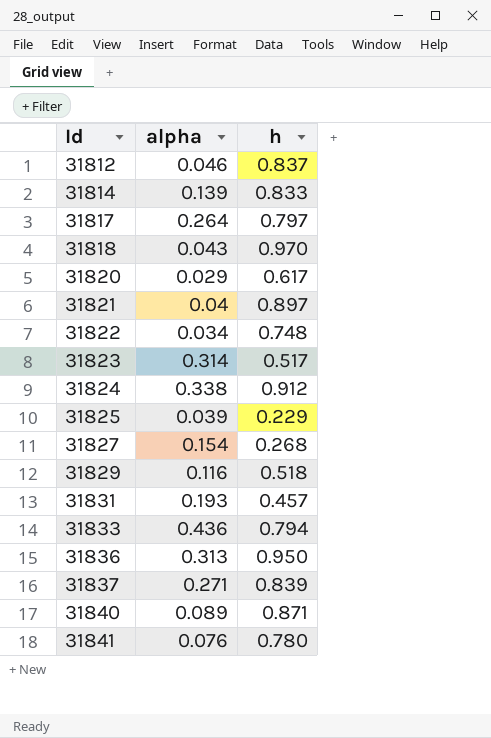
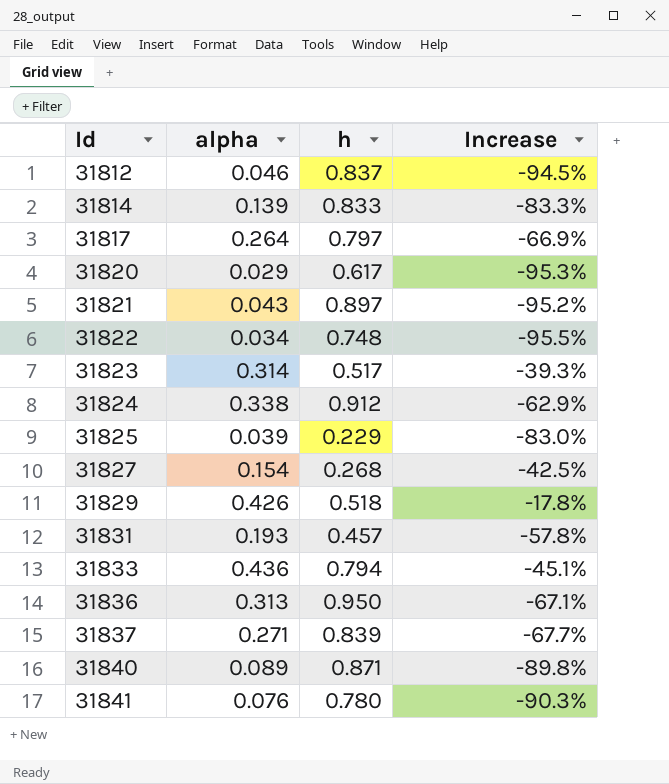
column Increase | formula: none -> ([alpha] - [h]) / [h]
row 31818: 0.043 | 0.970 -> none
31821 | alpha: 0.04 -> 0.043
31829 | alpha: 0.116 -> 0.426

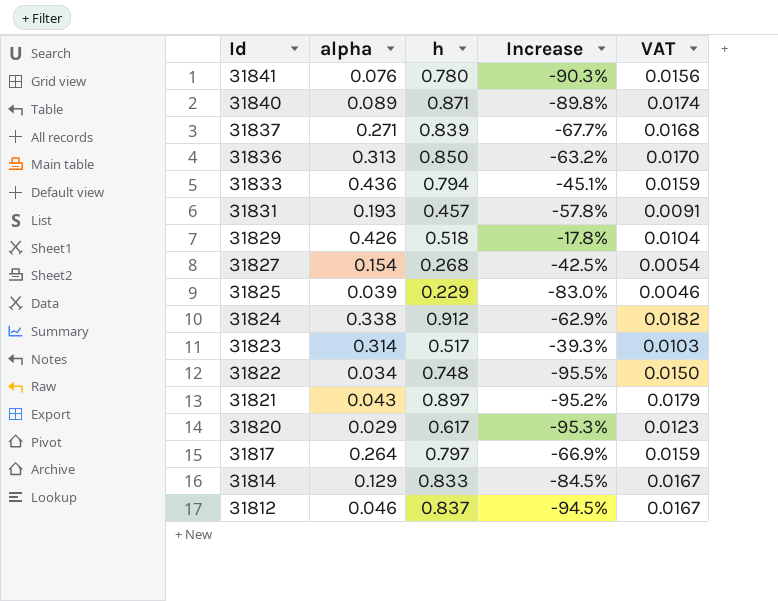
row order: Id ascending -> Id descending
column VAT | formula: none -> [h] * 0.02
31836 | h: 0.950 -> 0.850
31836 | Increase: -67.1% -> -63.2%
31814 | alpha: 0.139 -> 0.129
31814 | Increase: -83.3% -> -84.5%

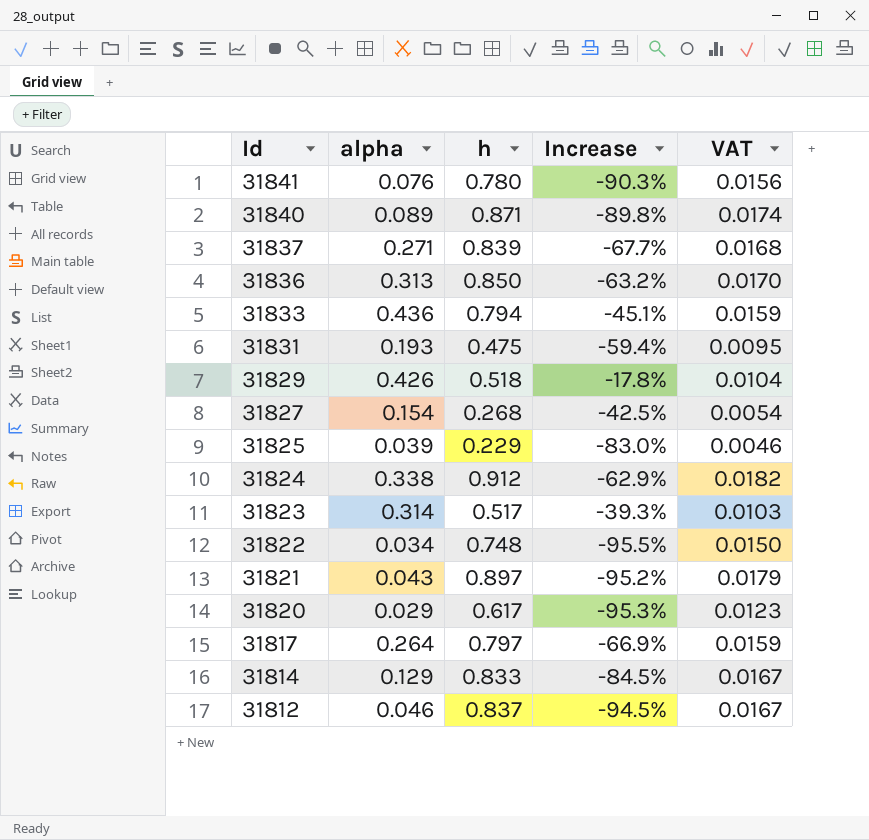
31831 | h: 0.457 -> 0.475
31831 | Increase: -57.8% -> -59.4%
31831 | VAT: 0.0091 -> 0.0095

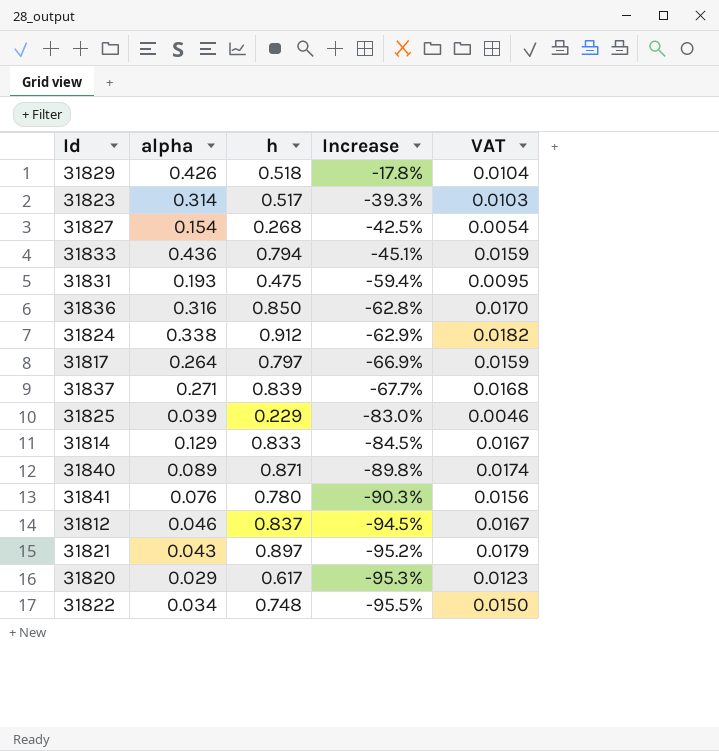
row order: Id descending -> Increase descending
31836 | alpha: 0.313 -> 0.316
31836 | Increase: -63.2% -> -62.8%

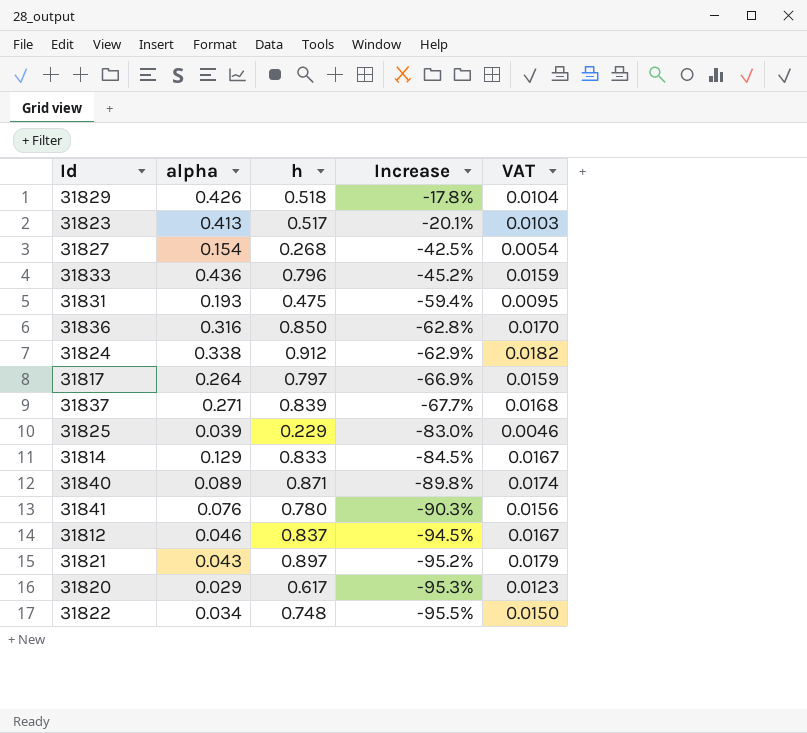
31823 | alpha: 0.314 -> 0.413
31823 | Increase: -39.3% -> -20.1%
31833 | h: 0.794 -> 0.796
31833 | Increase: -45.1% -> -45.2%

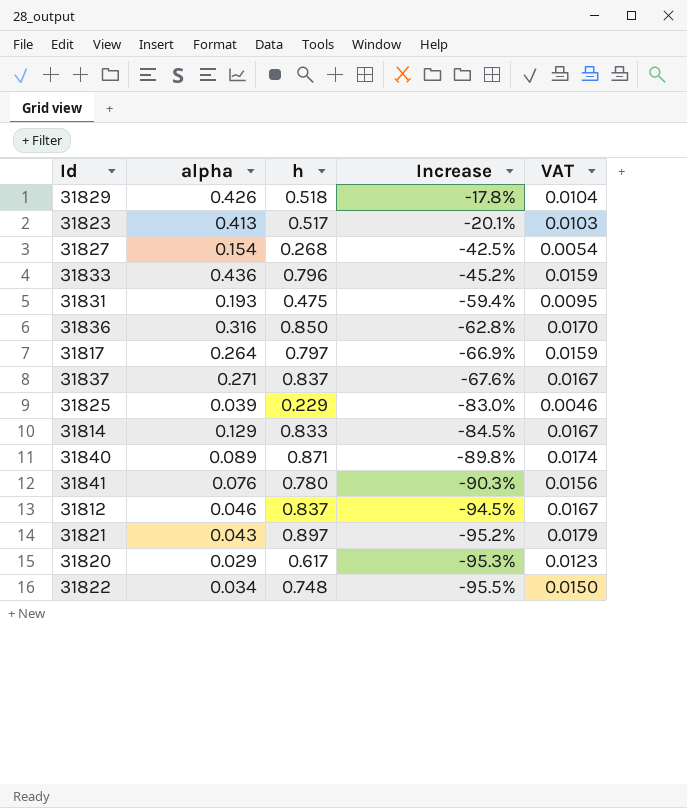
row 31824: 0.338 | 0.912 | -62.9% | 0.0182 -> none
31837 | h: 0.839 -> 0.837
31837 | Increase: -67.7% -> -67.6%
31837 | VAT: 0.0168 -> 0.0167

